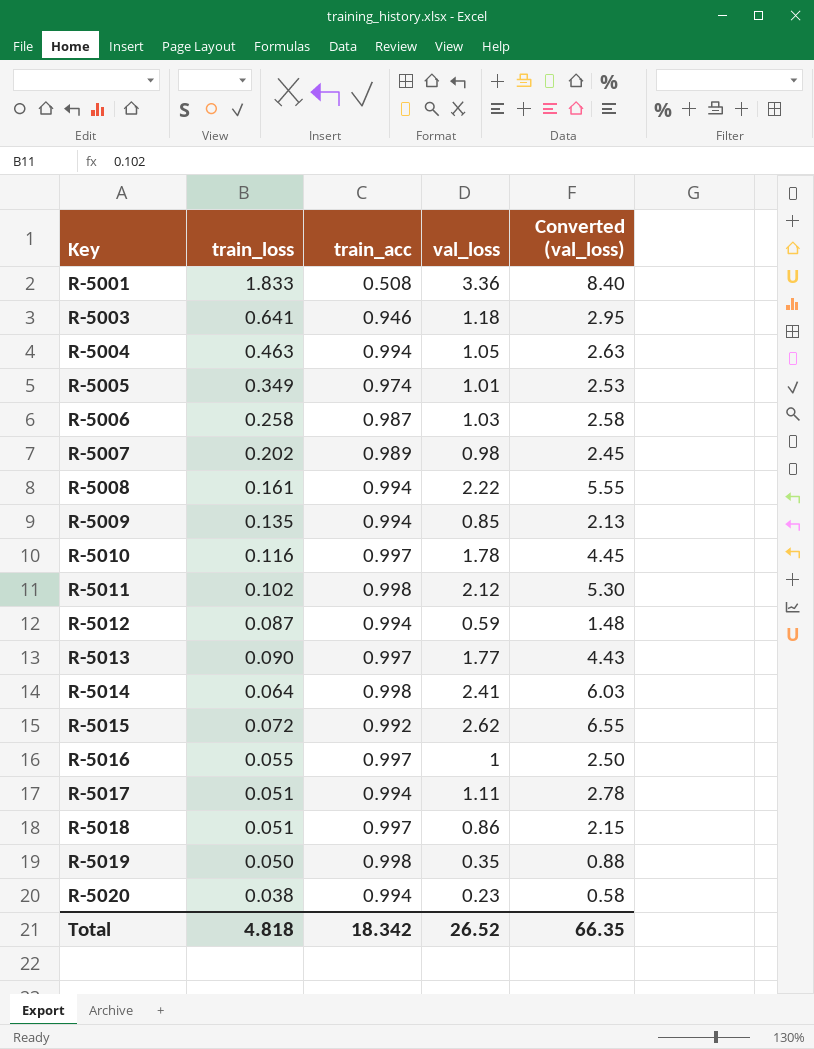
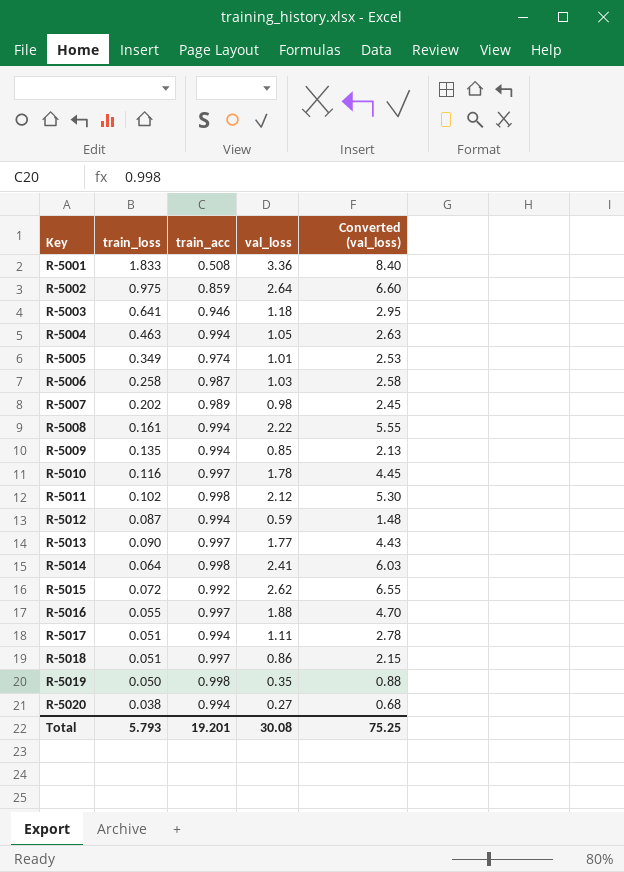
row R-5002: none -> 0.975 | 0.859 | 2.64 | 6.60
R-5016 | val_loss: 1 -> 1.88
R-5016 | Converted (val_loss): 2.50 -> 4.70
R-5020 | val_loss: 0.23 -> 0.27
R-5020 | Converted (val_loss): 0.58 -> 0.68
Total | train_loss: 4.818 -> 5.793
Total | train_acc: 18.342 -> 19.201
Total | val_loss: 26.52 -> 30.08
Total | Converted (val_loss): 66.35 -> 75.25

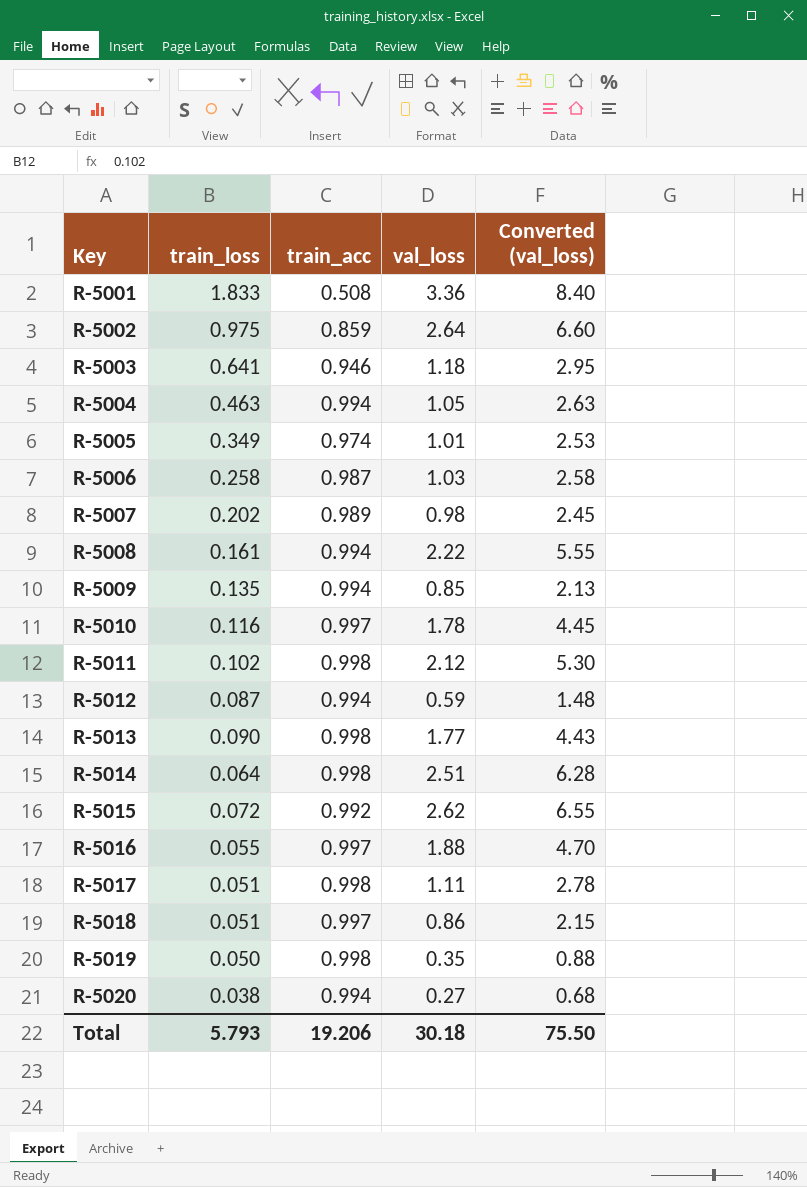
R-5013 | train_acc: 0.997 -> 0.998
R-5014 | val_loss: 2.41 -> 2.51
R-5014 | Converted (val_loss): 6.03 -> 6.28
R-5017 | train_acc: 0.994 -> 0.998
Total | train_acc: 19.201 -> 19.206
Total | val_loss: 30.08 -> 30.18
Total | Converted (val_loss): 75.25 -> 75.50

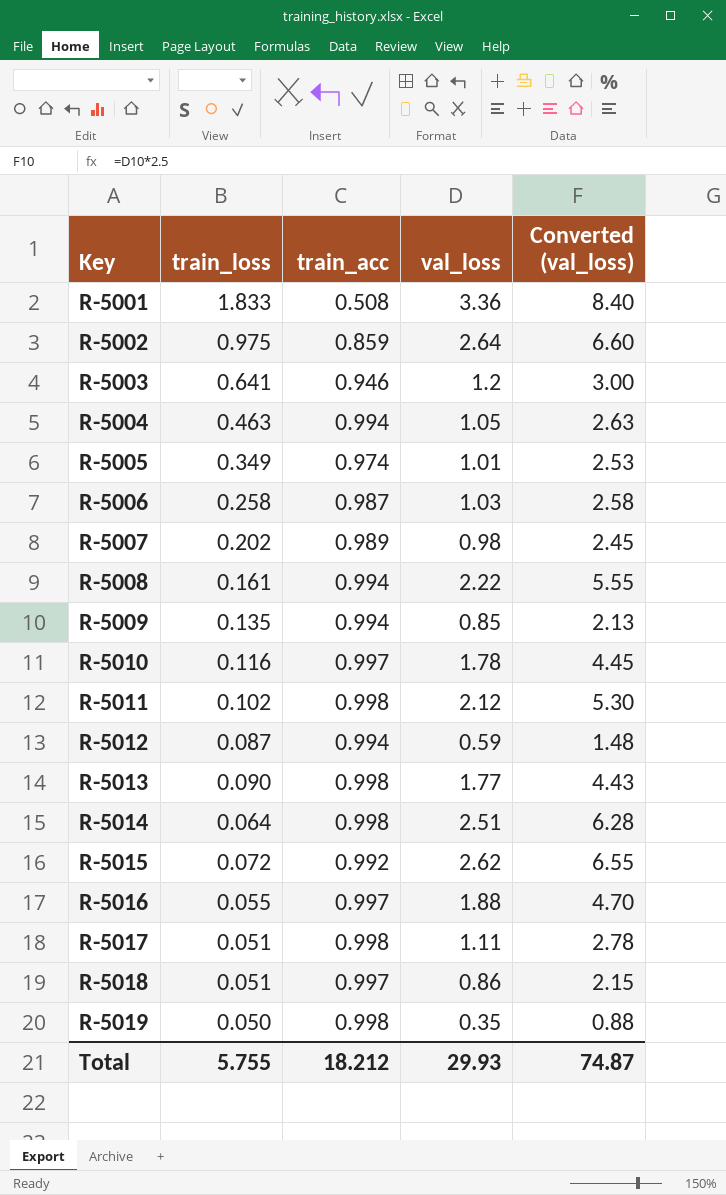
row R-5020: 0.038 | 0.994 | 0.27 | 0.68 -> none
R-5003 | val_loss: 1.18 -> 1.2
R-5003 | Converted (val_loss): 2.95 -> 3.00
Total | train_loss: 5.793 -> 5.755
Total | train_acc: 19.206 -> 18.212
Total | val_loss: 30.18 -> 29.93
Total | Converted (val_loss): 75.50 -> 74.87

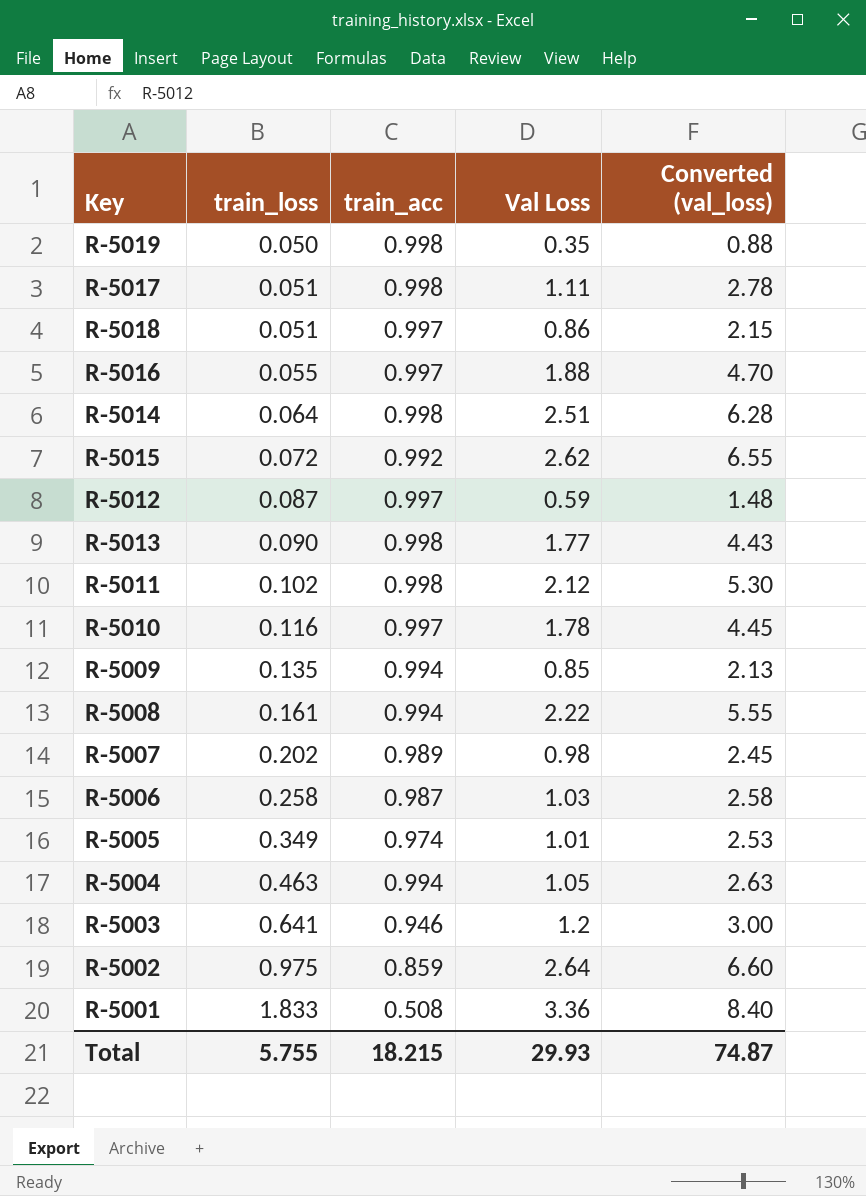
row order: Key ascending -> train_loss ascending
column name: val_loss -> Val Loss
R-5012 | train_acc: 0.994 -> 0.997
Total | train_acc: 18.212 -> 18.215

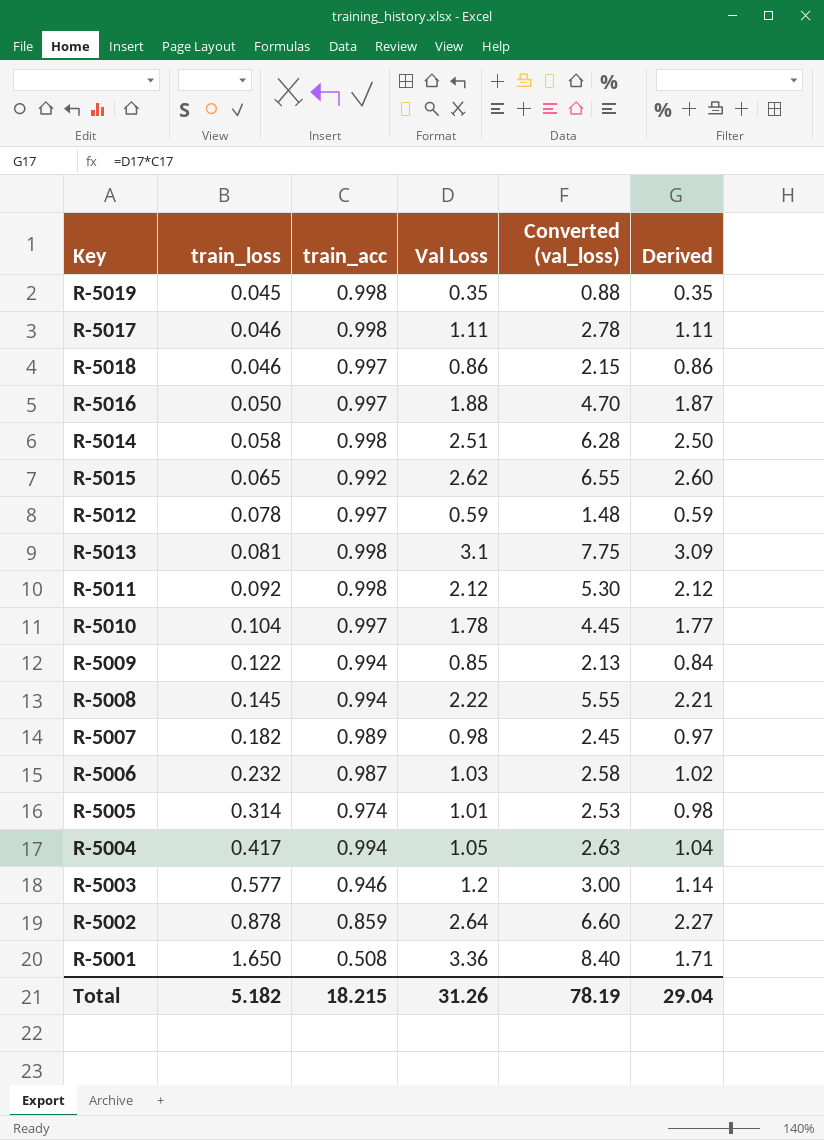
column Derived | formula: none -> [train_acc] * [Val Loss]
R-5019 | train_loss: 0.050 -> 0.045
R-5017 | train_loss: 0.051 -> 0.046
R-5018 | train_loss: 0.051 -> 0.046
R-5016 | train_loss: 0.055 -> 0.050
R-5014 | train_loss: 0.064 -> 0.058
R-5015 | train_loss: 0.072 -> 0.065
R-5012 | train_loss: 0.087 -> 0.078
R-5013 | train_loss: 0.090 -> 0.081
R-5013 | Val Loss: 1.77 -> 3.1
R-5013 | Converted (val_loss): 4.43 -> 7.75
R-5011 | train_loss: 0.102 -> 0.092
R-5010 | train_loss: 0.116 -> 0.104
R-5009 | train_loss: 0.135 -> 0.122
R-5008 | train_loss: 0.161 -> 0.145
R-5007 | train_loss: 0.202 -> 0.182
R-5006 | train_loss: 0.258 -> 0.232
R-5005 | train_loss: 0.349 -> 0.314
R-5004 | train_loss: 0.463 -> 0.417
R-5003 | train_loss: 0.641 -> 0.577
R-5002 | train_loss: 0.975 -> 0.878
R-5001 | train_loss: 1.833 -> 1.650
Total | train_loss: 5.755 -> 5.182
Total | Val Loss: 29.93 -> 31.26
Total | Converted (val_loss): 74.87 -> 78.19

